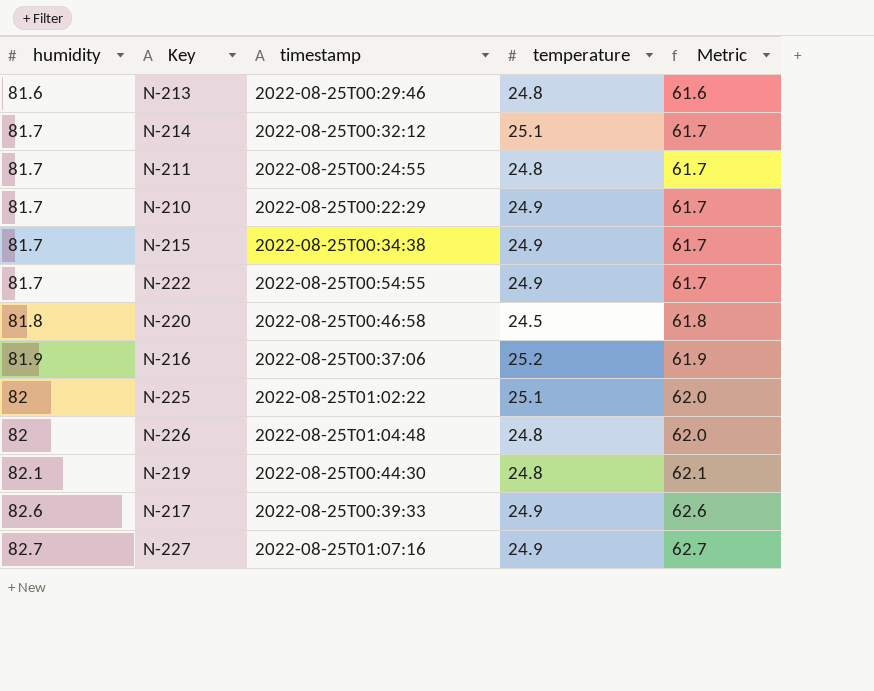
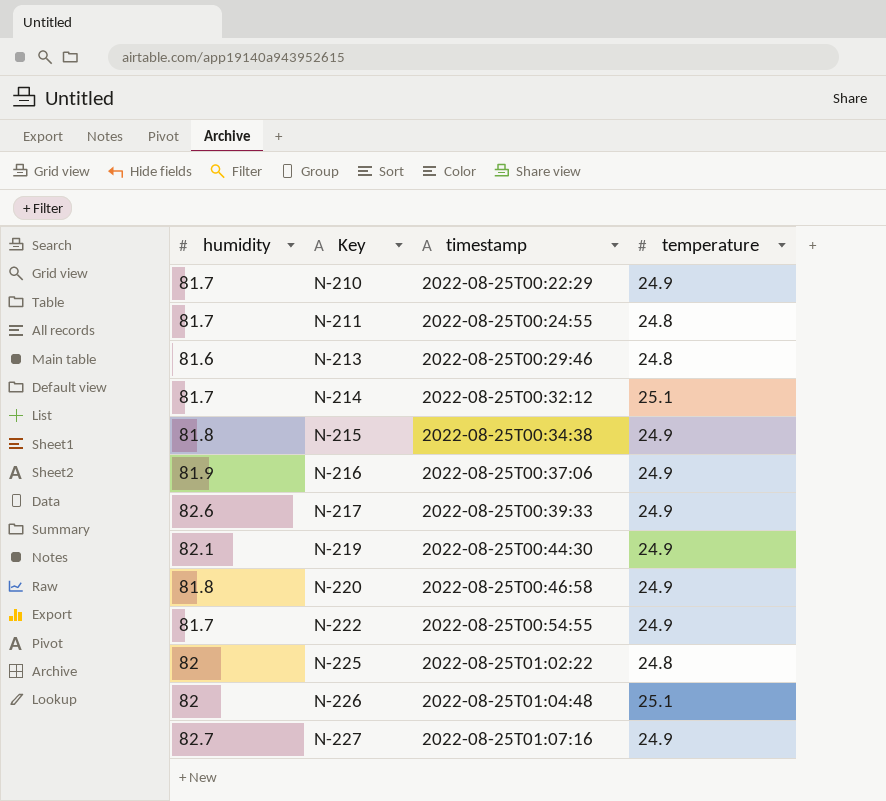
row order: humidity ascending -> Key ascending
column Metric | formula: [humidity] - 20 -> none
N-215 | humidity: 81.7 -> 81.8
N-216 | temperature: 25.2 -> 24.9
N-219 | temperature: 24.8 -> 24.9
N-220 | temperature: 24.5 -> 24.9
N-225 | temperature: 25.1 -> 24.8
N-226 | temperature: 24.8 -> 25.1

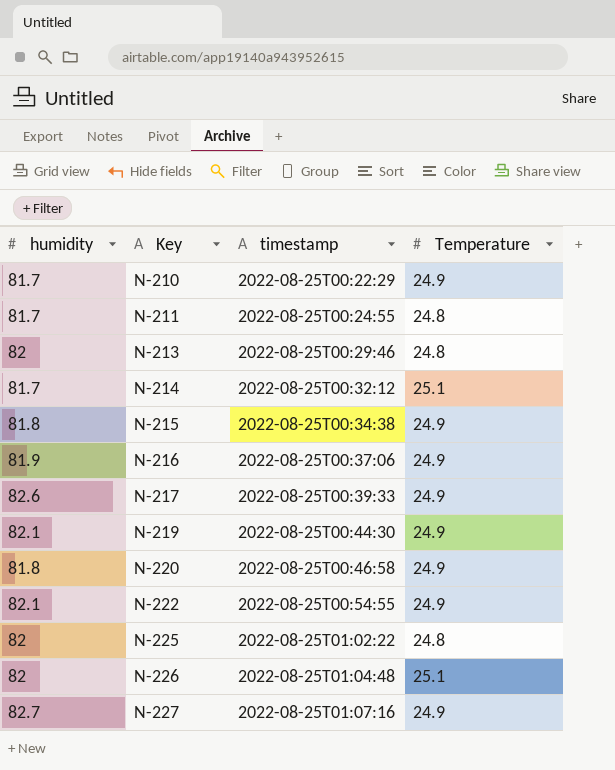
column name: temperature -> Temperature
N-213 | humidity: 81.6 -> 82
N-222 | humidity: 81.7 -> 82.1

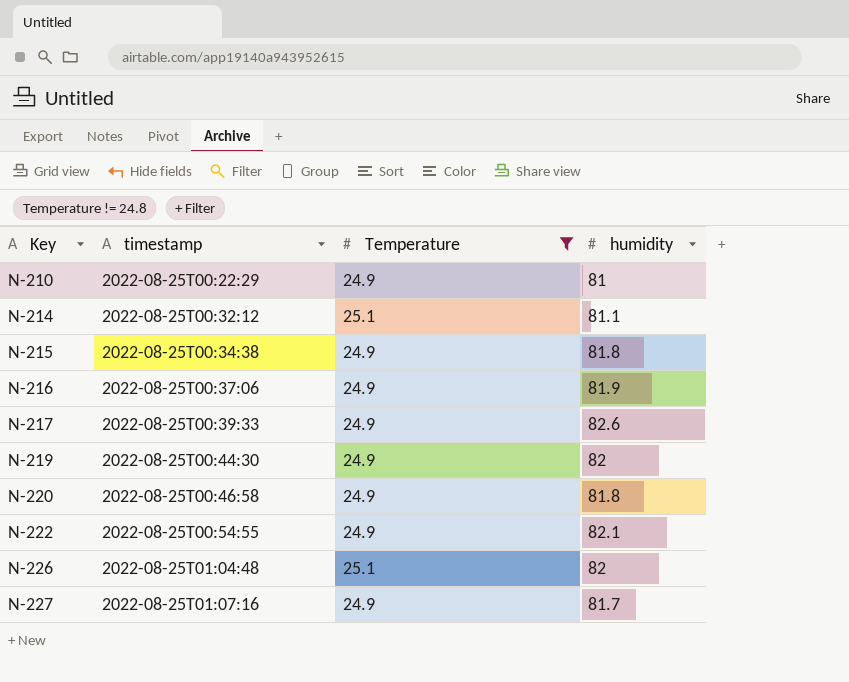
filter: none -> Temperature != 24.8
column humidity | position: 1 -> 4
N-210 | humidity: 81.7 -> 81
N-214 | humidity: 81.7 -> 81.1
N-219 | humidity: 82.1 -> 82
N-227 | humidity: 82.7 -> 81.7

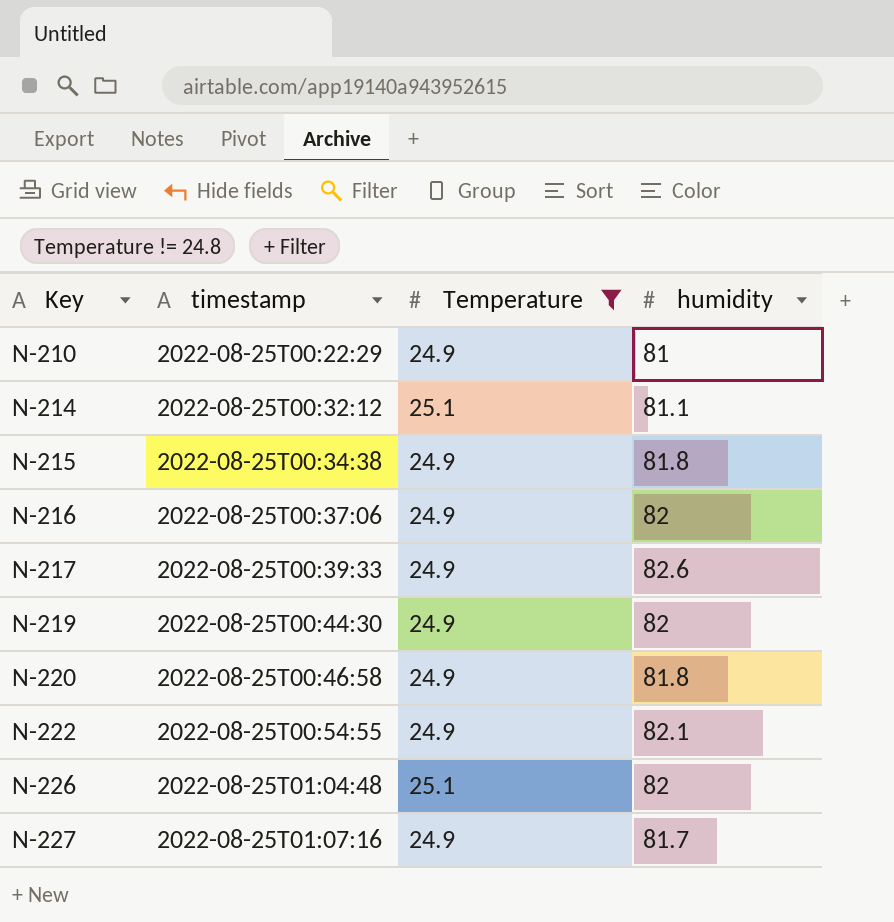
N-216 | humidity: 81.9 -> 82

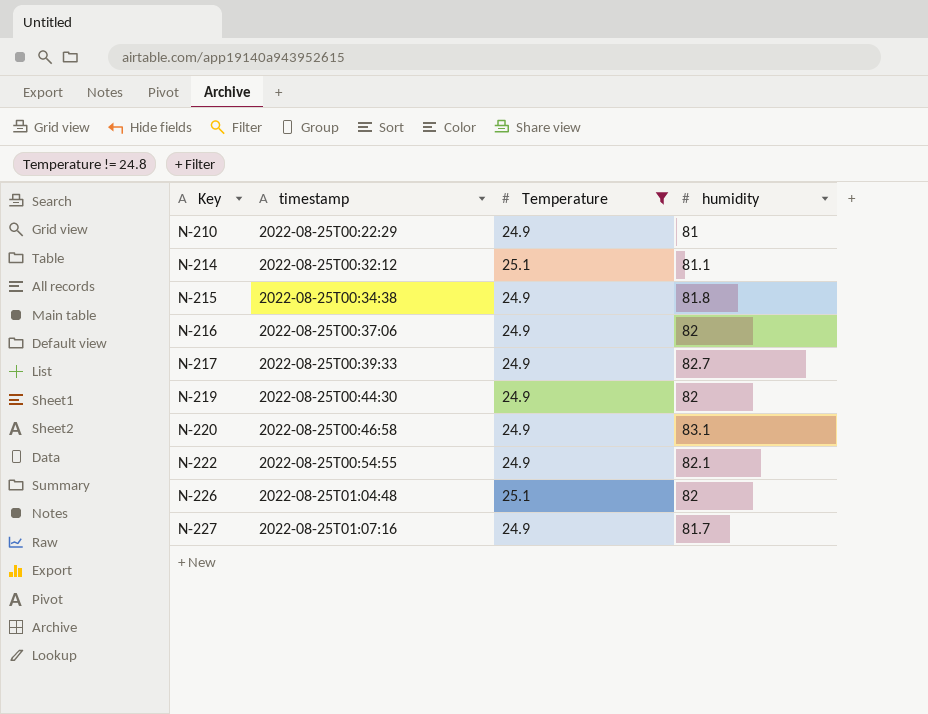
N-217 | humidity: 82.6 -> 82.7
N-220 | humidity: 81.8 -> 83.1

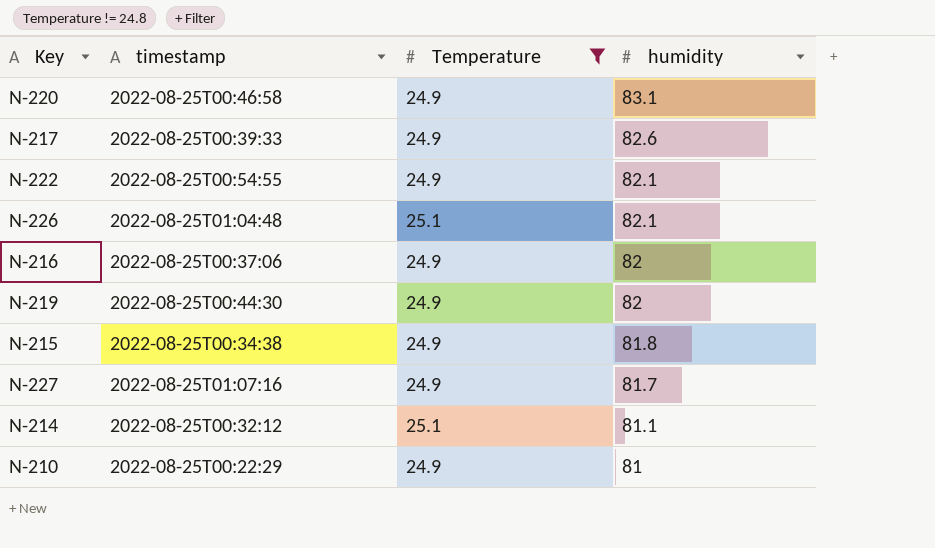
row order: Key ascending -> humidity descending
N-217 | humidity: 82.7 -> 82.6
N-226 | humidity: 82 -> 82.1

